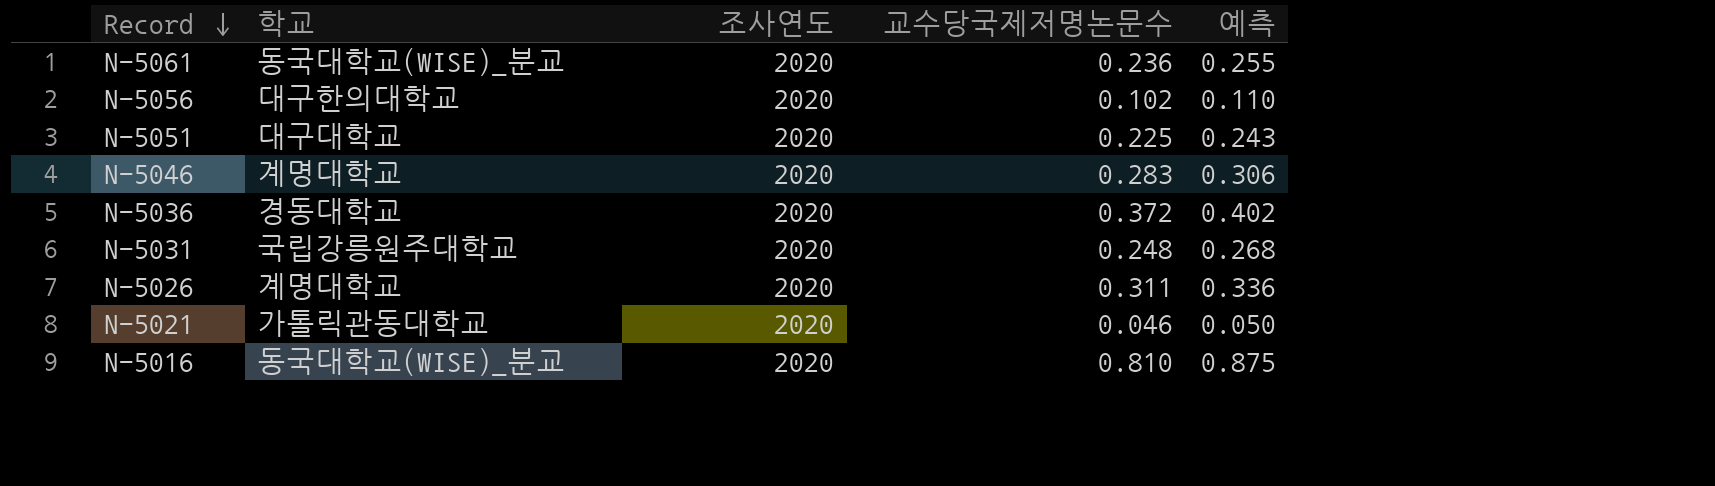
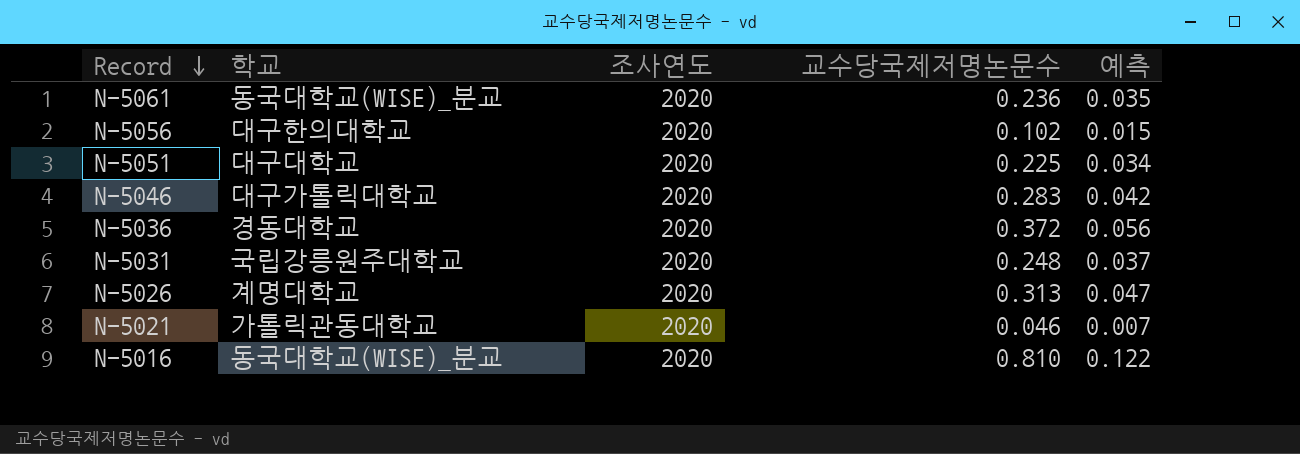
column 예측 | formula: [교수당국제저명논문수] * 1.08 -> [교수당국제저명논문수] * 0.15
N-5046 | 학교: 계명대학교 -> 대구가톨릭대학교
N-5026 | 교수당국제저명논문수: 0.311 -> 0.313

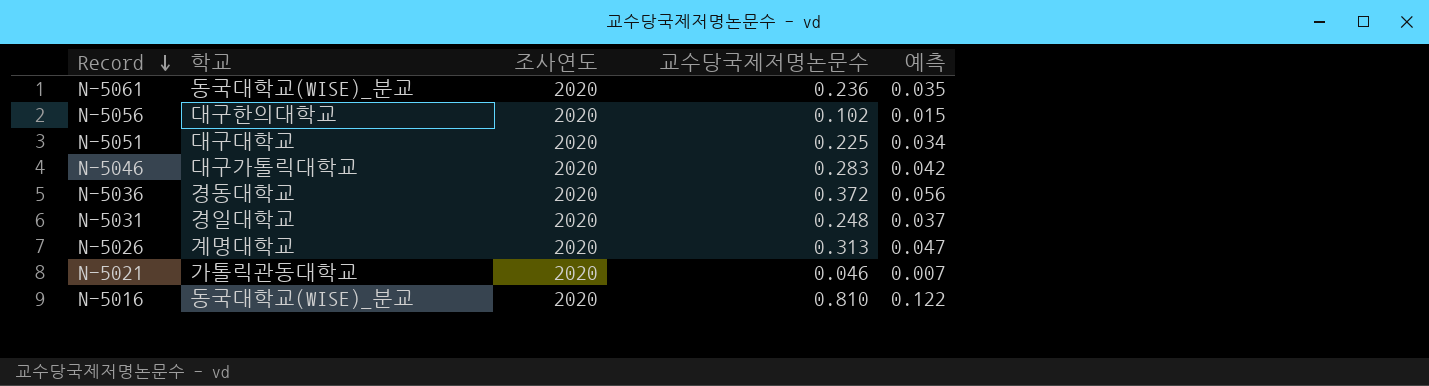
N-5031 | 학교: 국립강릉원주대학교 -> 경일대학교

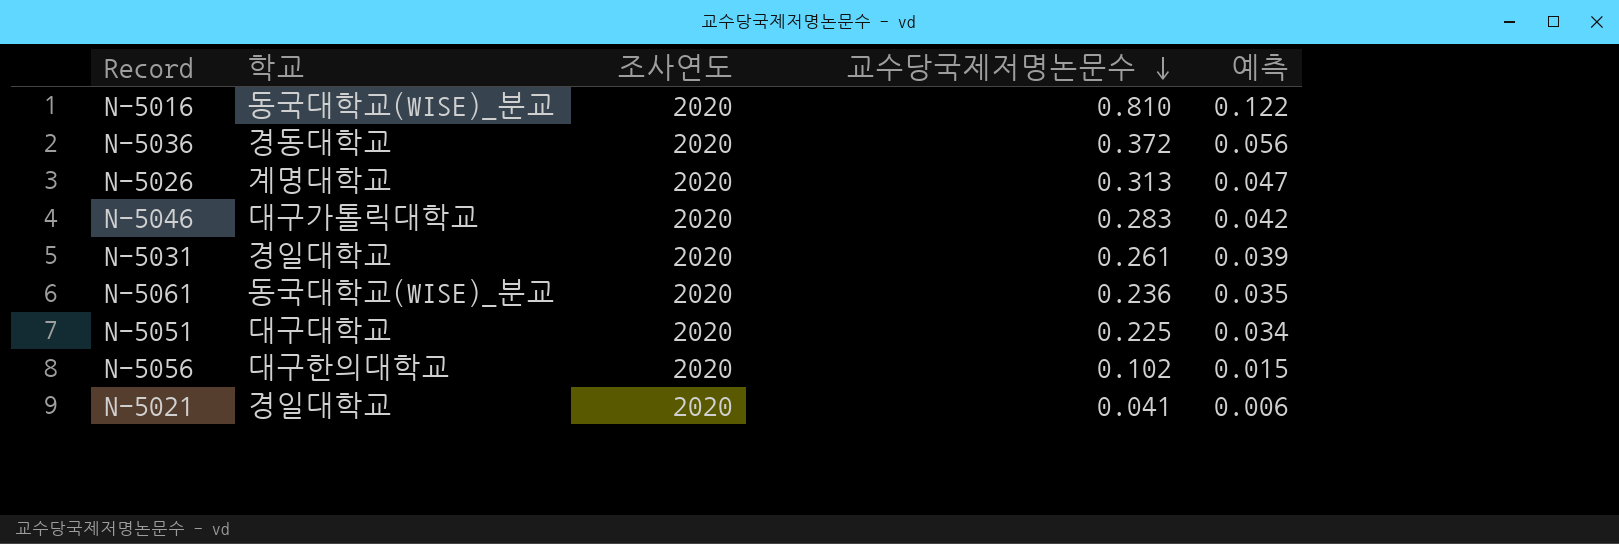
row order: Record descending -> 교수당국제저명논문수 descending
N-5031 | 교수당국제저명논문수: 0.248 -> 0.261
N-5031 | 예측: 0.037 -> 0.039
N-5021 | 학교: 가톨릭관동대학교 -> 경일대학교
N-5021 | 교수당국제저명논문수: 0.046 -> 0.041
N-5021 | 예측: 0.007 -> 0.006

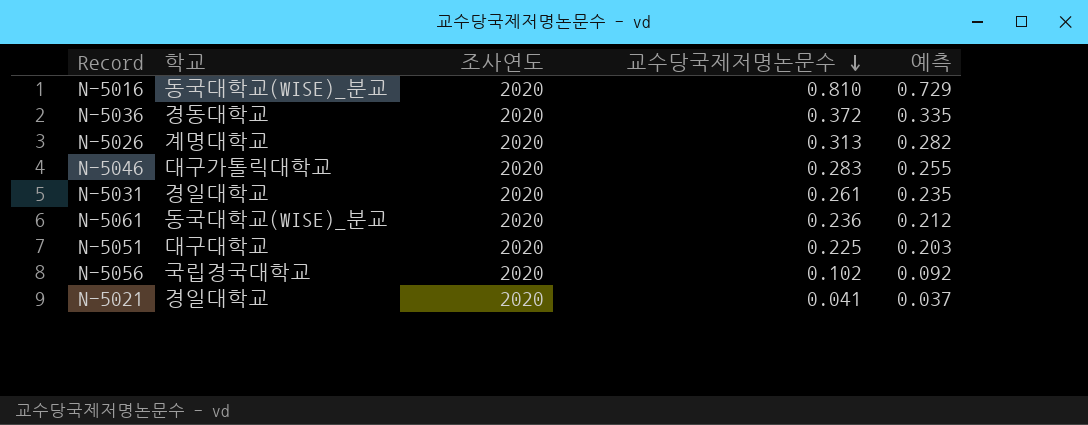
column 예측 | formula: [교수당국제저명논문수] * 0.15 -> [교수당국제저명논문수] * 0.9
N-5056 | 학교: 대구한의대학교 -> 국립경국대학교

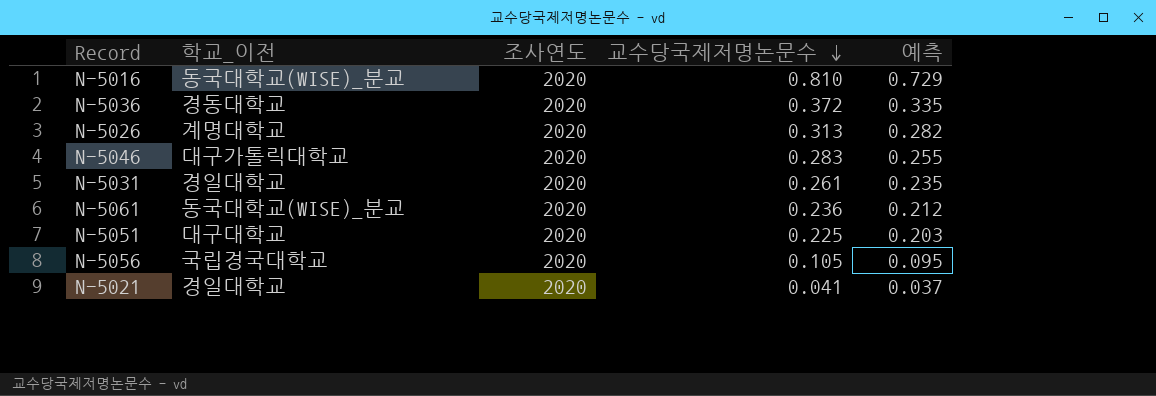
column name: 학교 -> 학교_이전
N-5056 | 교수당국제저명논문수: 0.102 -> 0.105
N-5056 | 예측: 0.092 -> 0.095

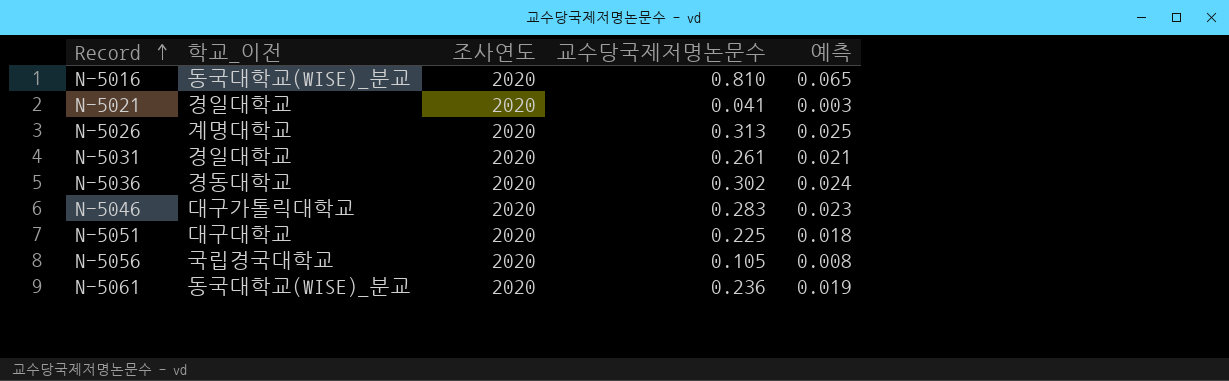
row order: 교수당국제저명논문수 descending -> Record ascending
column 예측 | formula: [교수당국제저명논문수] * 0.9 -> [교수당국제저명논문수] * 0.08
N-5036 | 교수당국제저명논문수: 0.372 -> 0.302

